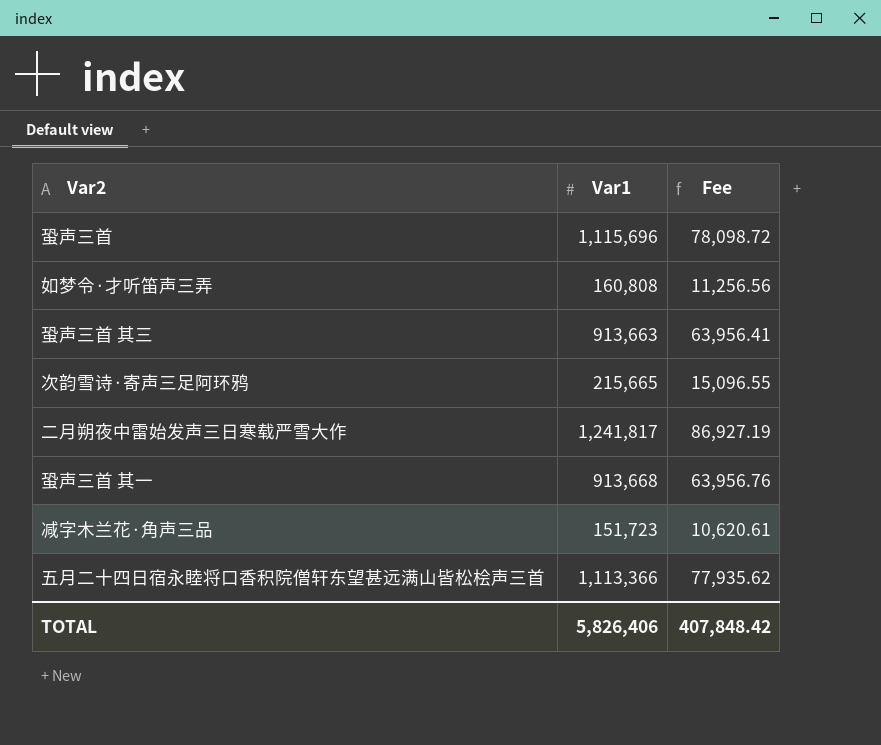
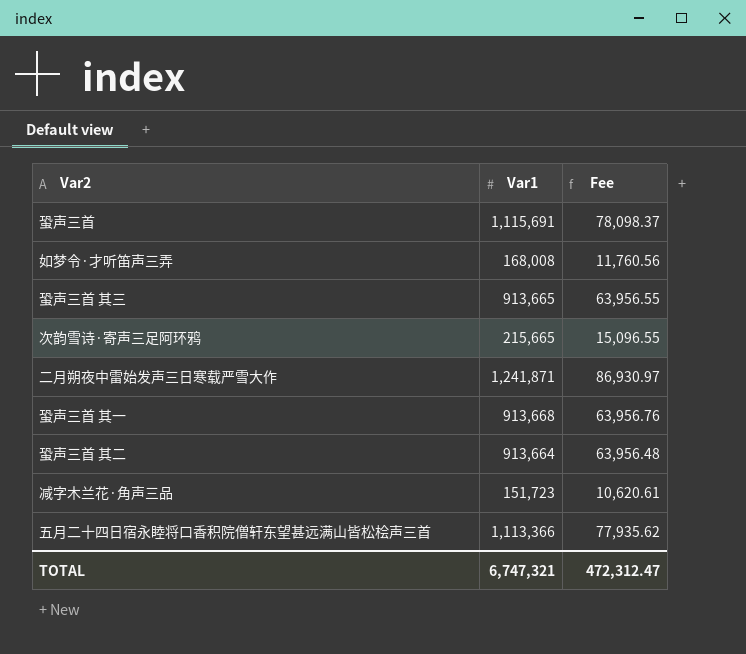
蛩声三首 | Var1: 1,115,696 -> 1,115,691
蛩声三首 | Fee: 78,098.72 -> 78,098.37
如梦令·才听笛声三弄 | Var1: 160,808 -> 168,008
如梦令·才听笛声三弄 | Fee: 11,256.56 -> 11,760.56
蛩声三首 其三 | Var1: 913,663 -> 913,665
蛩声三首 其三 | Fee: 63,956.41 -> 63,956.55
二月朔夜中雷始发声三日寒载严雪大作 | Var1: 1,241,817 -> 1,241,871
二月朔夜中雷始发声三日寒载严雪大作 | Fee: 86,927.19 -> 86,930.97
row 蛩声三首 其二: none -> 913,664 | 63,956.48
TOTAL | Var1: 5,826,406 -> 6,747,321
TOTAL | Fee: 407,848.42 -> 472,312.47

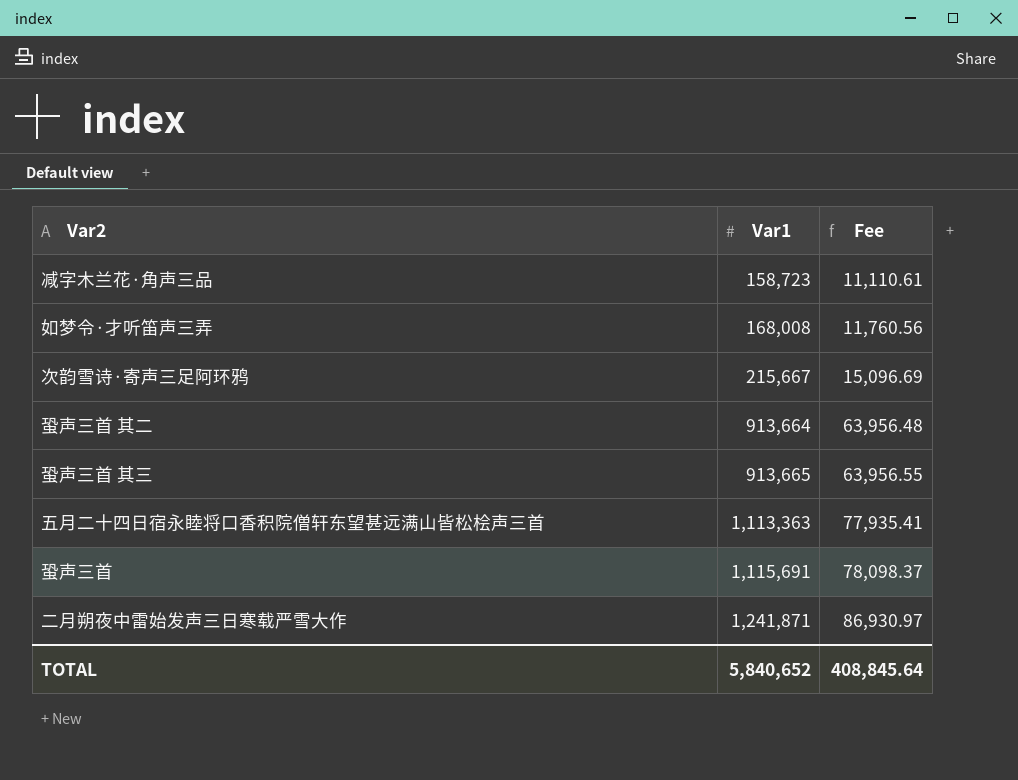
row order: none -> Var1 ascending
row 蛩声三首 其一: 913,668 | 63,956.76 -> none
减字木兰花·角声三品 | Var1: 151,723 -> 158,723
减字木兰花·角声三品 | Fee: 10,620.61 -> 11,110.61
次韵雪诗·寄声三足阿环鸦 | Var1: 215,665 -> 215,667
次韵雪诗·寄声三足阿环鸦 | Fee: 15,096.55 -> 15,096.69
五月二十四日宿永睦将口香积院僧轩东望甚远满山皆松桧声三首 | Var1: 1,113,366 -> 1,113,363
五月二十四日宿永睦将口香积院僧轩东望甚远满山皆松桧声三首 | Fee: 77,935.62 -> 77,935.41
TOTAL | Var1: 6,747,321 -> 5,840,652
TOTAL | Fee: 472,312.47 -> 408,845.64

